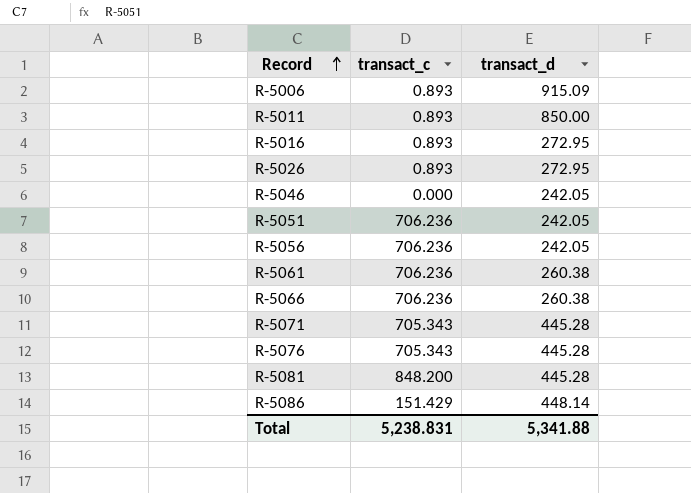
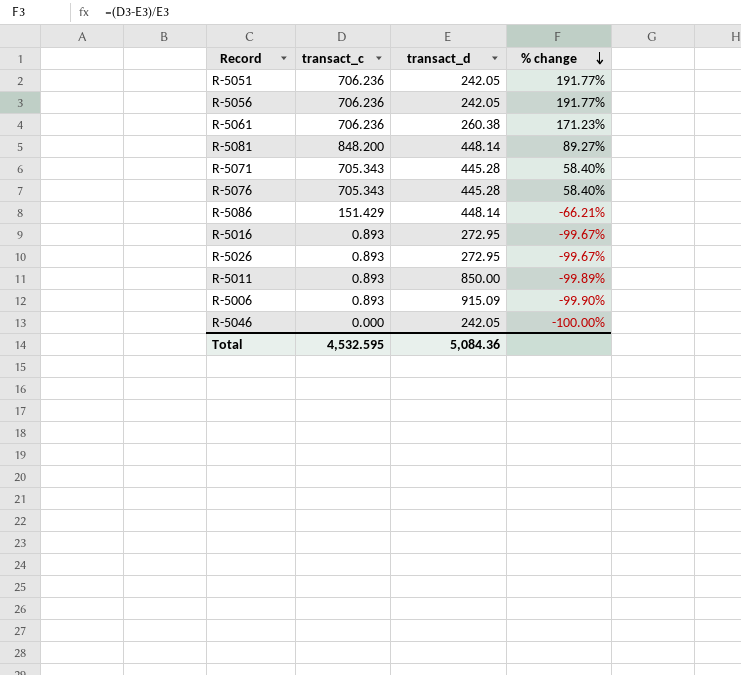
row order: Record ascending -> % change descending
column % change | formula: none -> ([transact_c] - [transact_d]) / [transact_d]
row R-5066: 706.236 | 260.38 -> none
R-5081 | transact_d: 445.28 -> 448.14
Total | transact_c: 5,238.831 -> 4,532.595
Total | transact_d: 5,341.88 -> 5,084.36

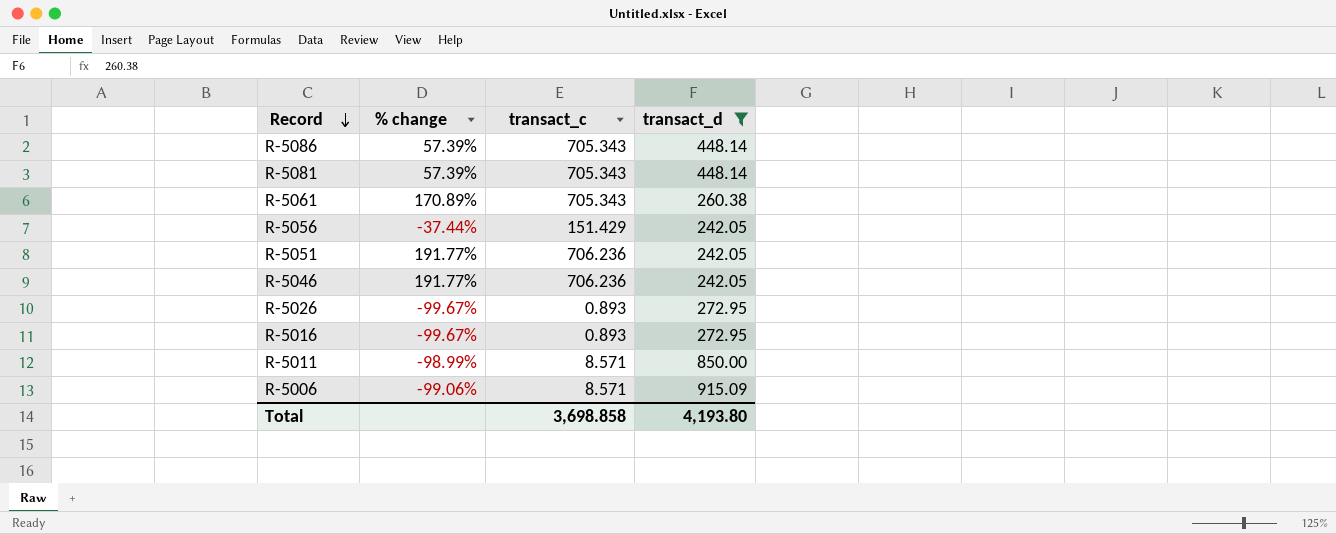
filter: none -> transact_d != 445.28
row order: % change descending -> Record descending
column % change | position: 4 -> 2
R-5086 | % change: -66.21% -> 57.39%
R-5086 | transact_c: 151.429 -> 705.343
R-5081 | % change: 89.27% -> 57.39%
R-5081 | transact_c: 848.200 -> 705.343
R-5061 | % change: 171.23% -> 170.89%
R-5061 | transact_c: 706.236 -> 705.343
R-5056 | % change: 191.77% -> -37.44%
R-5056 | transact_c: 706.236 -> 151.429
R-5046 | % change: -100.00% -> 191.77%
R-5046 | transact_c: 0.000 -> 706.236
R-5011 | % change: -99.89% -> -98.99%
R-5011 | transact_c: 0.893 -> 8.571
R-5006 | % change: -99.90% -> -99.06%
R-5006 | transact_c: 0.893 -> 8.571
Total | transact_c: 4,532.595 -> 3,698.858
Total | transact_d: 5,084.36 -> 4,193.80

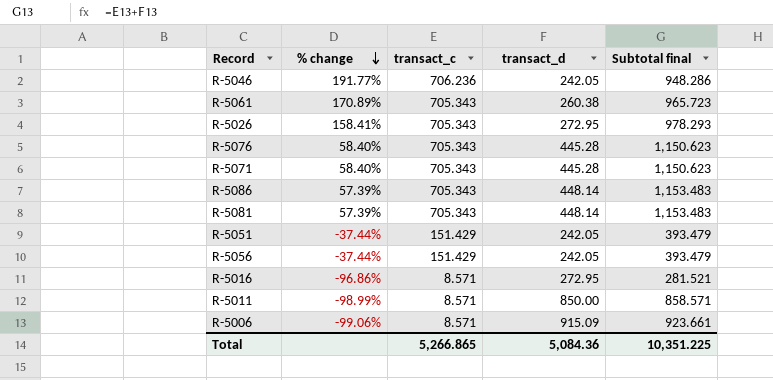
filter: transact_d != 445.28 -> none
row order: Record descending -> % change descending
column Subtotal final | formula: none -> [transact_c] + [transact_d]
R-5026 | % change: -99.67% -> 158.41%
R-5026 | transact_c: 0.893 -> 705.343
R-5051 | % change: 191.77% -> -37.44%
R-5051 | transact_c: 706.236 -> 151.429
R-5016 | % change: -99.67% -> -96.86%
R-5016 | transact_c: 0.893 -> 8.571
Total | transact_c: 3,698.858 -> 5,266.865
Total | transact_d: 4,193.80 -> 5,084.36

